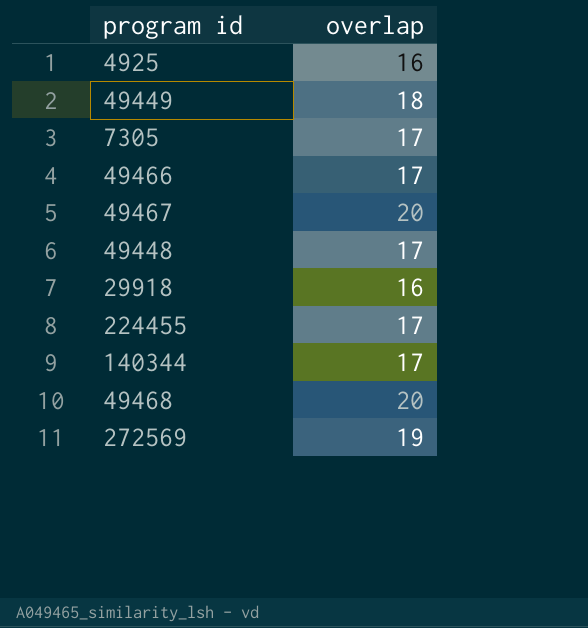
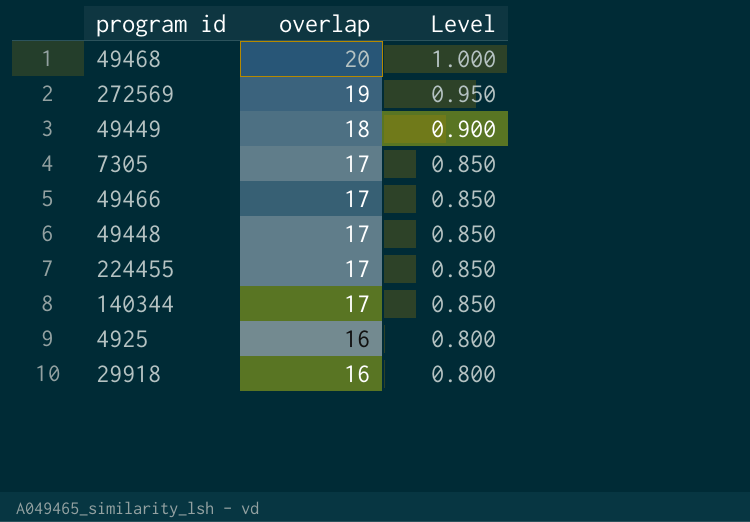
row order: none -> overlap descending
column Level | formula: none -> [overlap] * 0.05
row 49467: 20 -> none

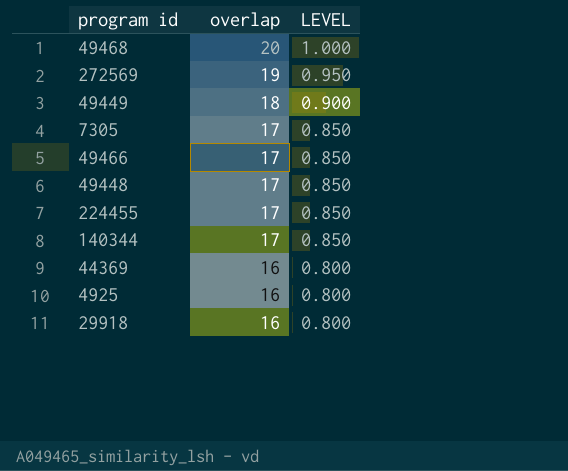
column name: Level -> LEVEL
row 44369: none -> 16 | 0.800

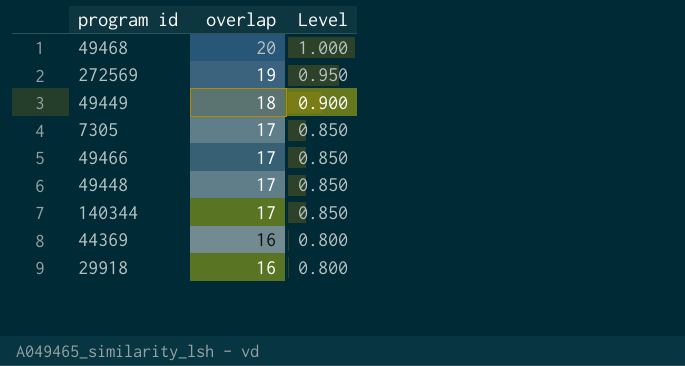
column name: LEVEL -> Level
row 224455: 17 | 0.850 -> none
row 4925: 16 | 0.800 -> none

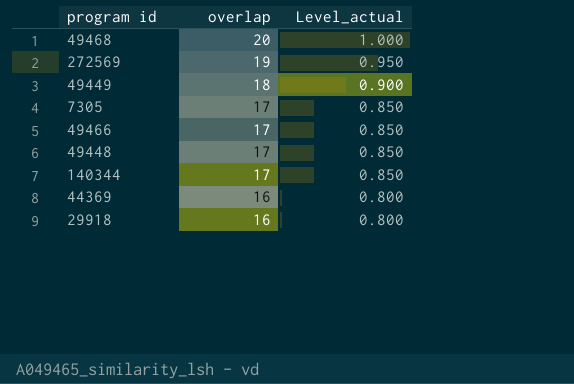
column name: Level -> Level_actual

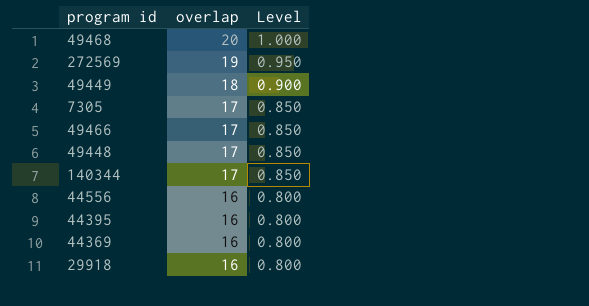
column name: Level_actual -> Level
row 44556: none -> 16 | 0.800
row 44395: none -> 16 | 0.800

